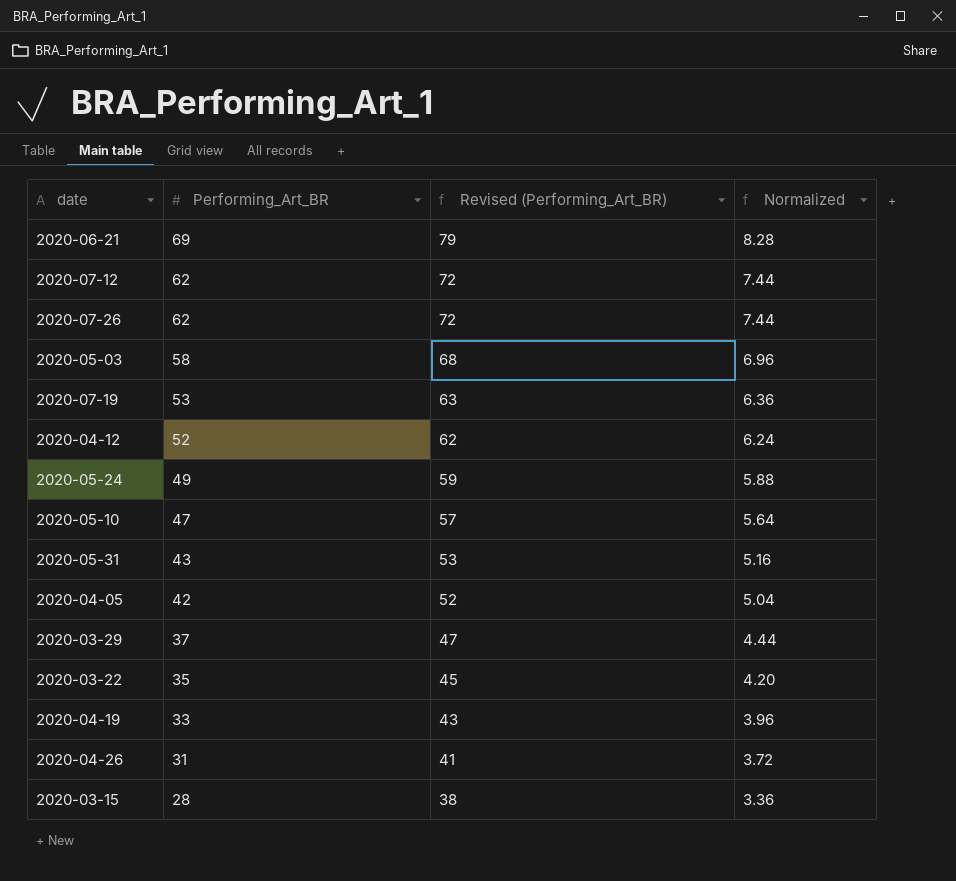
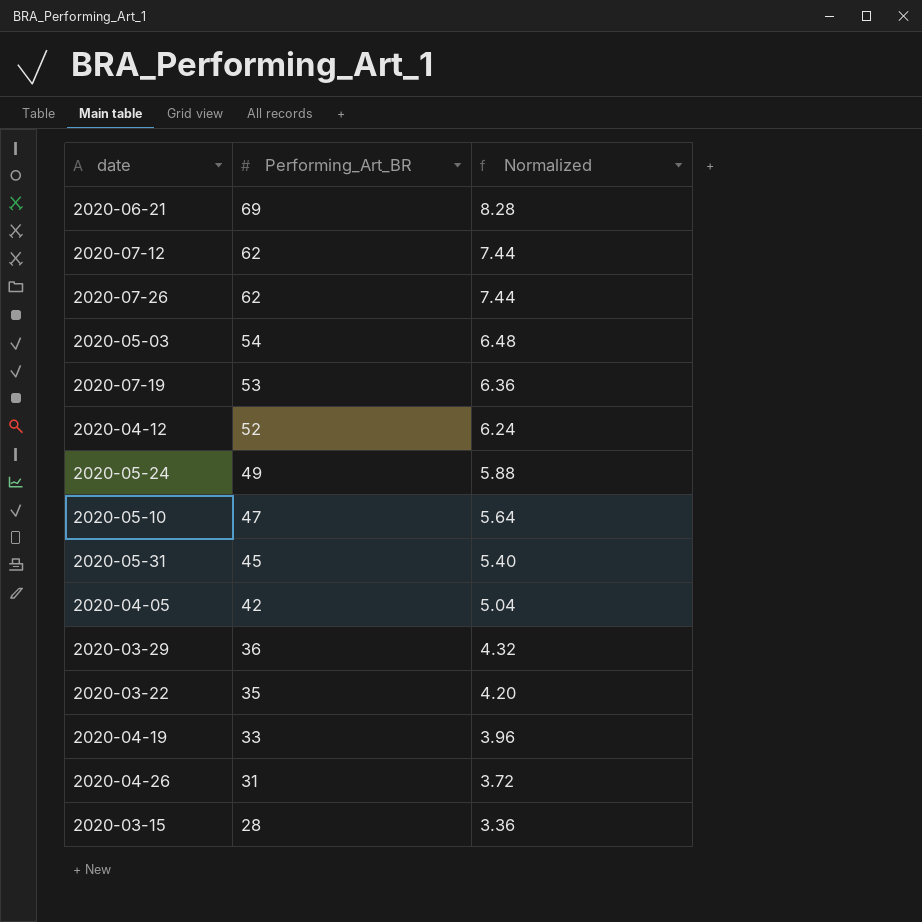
column Revised (Performing_Art_BR) | formula: [Performing_Art_BR] + 10 -> none
2020-05-03 | Performing_Art_BR: 58 -> 54
2020-05-03 | Normalized: 6.96 -> 6.48
2020-05-31 | Performing_Art_BR: 43 -> 45
2020-05-31 | Normalized: 5.16 -> 5.40
2020-03-29 | Performing_Art_BR: 37 -> 36
2020-03-29 | Normalized: 4.44 -> 4.32

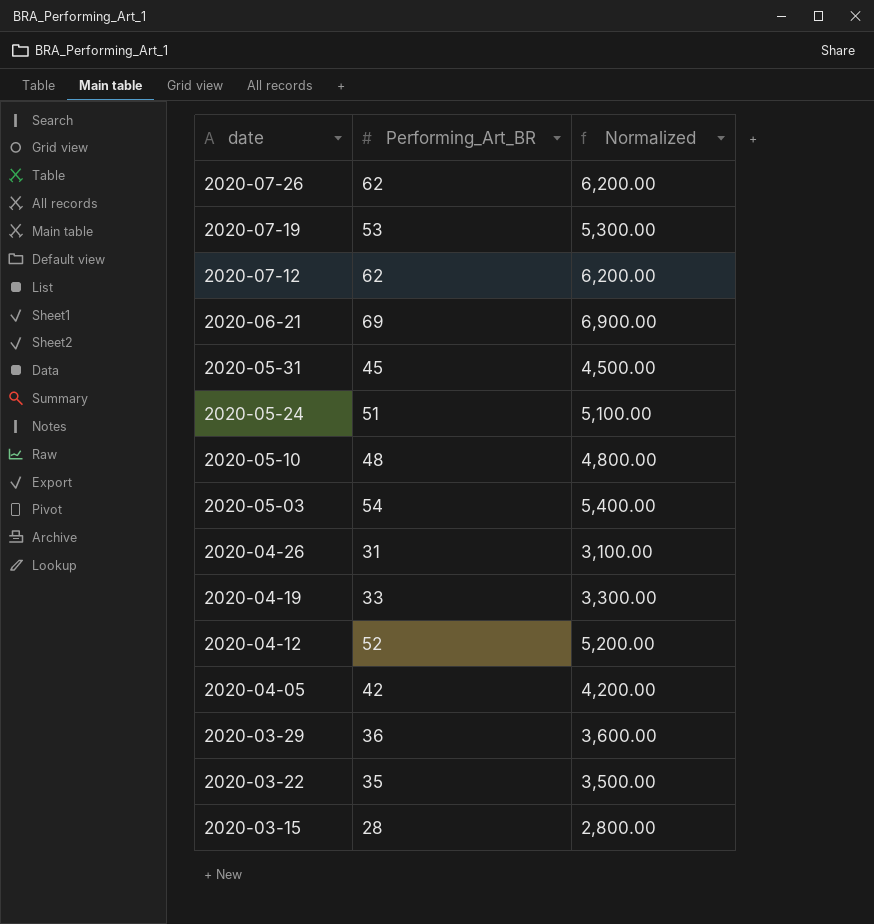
row order: Performing_Art_BR descending -> date descending
column Normalized | formula: [Performing_Art_BR] * 0.12 -> [Performing_Art_BR] * 100
2020-05-24 | Performing_Art_BR: 49 -> 51
2020-05-10 | Performing_Art_BR: 47 -> 48

